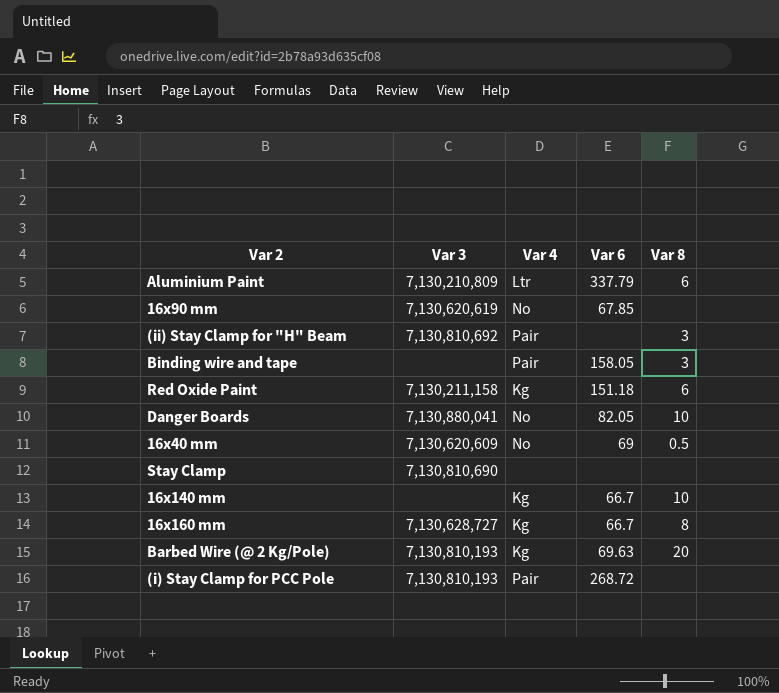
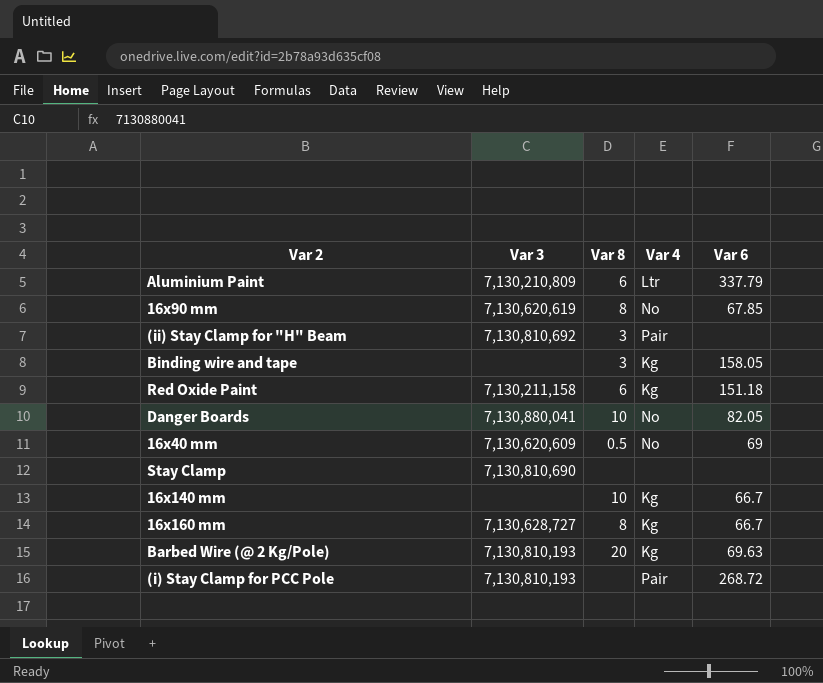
column Var 8 | position: 5 -> 3
16x90 mm | Var 8: none -> 8
Binding wire and tape | Var 4: Pair -> Kg

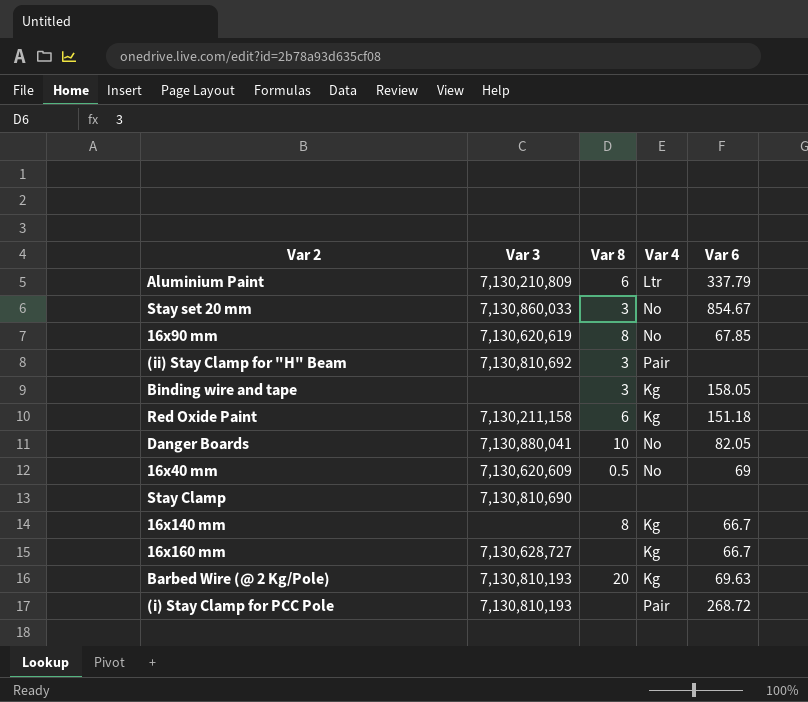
row Stay set 20 mm: none -> 7,130,860,033 | 3 | No | 854.67
16x140 mm | Var 8: 10 -> 8
16x160 mm | Var 8: 8 -> none

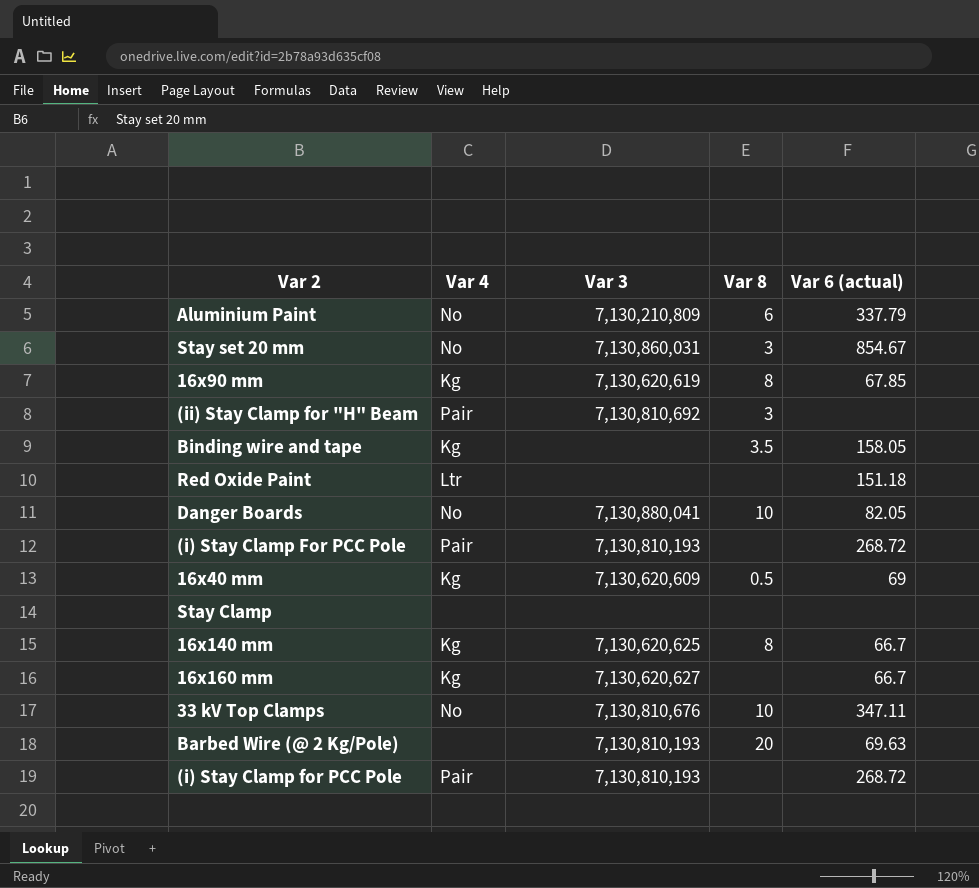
column Var 4 | position: 4 -> 2
column name: Var 6 -> Var 6 (actual)
Aluminium Paint | Var 4: Ltr -> No
Stay set 20 mm | Var 3: 7,130,860,033 -> 7,130,860,031
16x90 mm | Var 4: No -> Kg
Binding wire and tape | Var 8: 3 -> 3.5
Red Oxide Paint | Var 4: Kg -> Ltr
Red Oxide Paint | Var 3: 7,130,211,158 -> none
Red Oxide Paint | Var 8: 6 -> none
row (i) Stay Clamp For PCC Pole: none -> Pair | 7,130,810,193 | none | 268.72
16x40 mm | Var 4: No -> Kg
Stay Clamp | Var 3: 7,130,810,690 -> none
16x140 mm | Var 3: none -> 7,130,620,625
16x160 mm | Var 3: 7,130,628,727 -> 7,130,620,627
row 33 kV Top Clamps: none -> No | 7,130,810,676 | 10 | 347.11
Barbed Wire (@ 2 Kg/Pole) | Var 4: Kg -> none

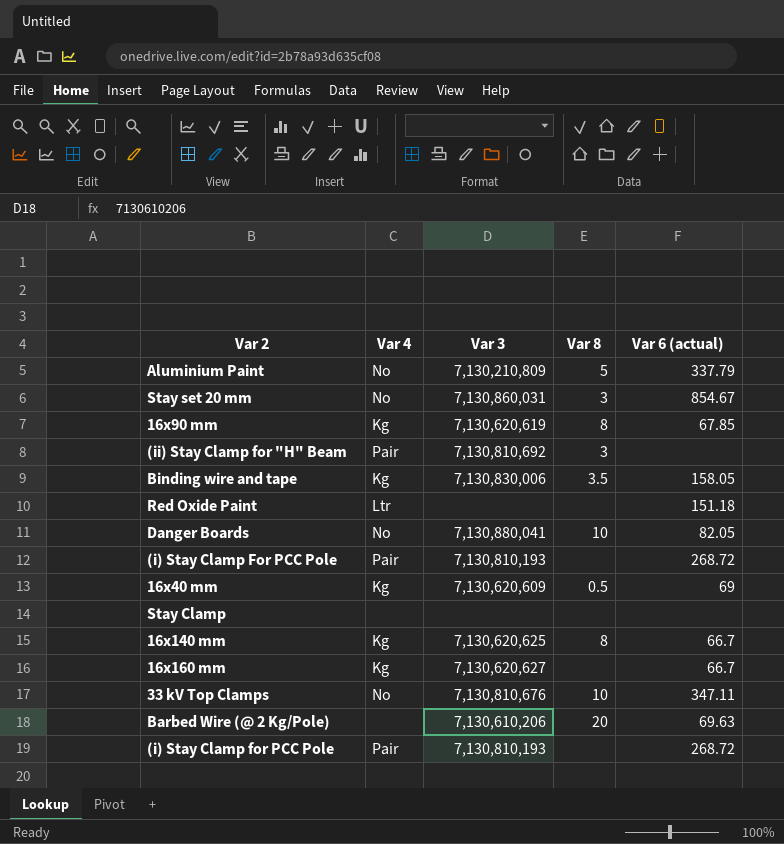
Aluminium Paint | Var 8: 6 -> 5
Binding wire and tape | Var 3: none -> 7,130,830,006
Barbed Wire (@ 2 Kg/Pole) | Var 3: 7,130,810,193 -> 7,130,610,206

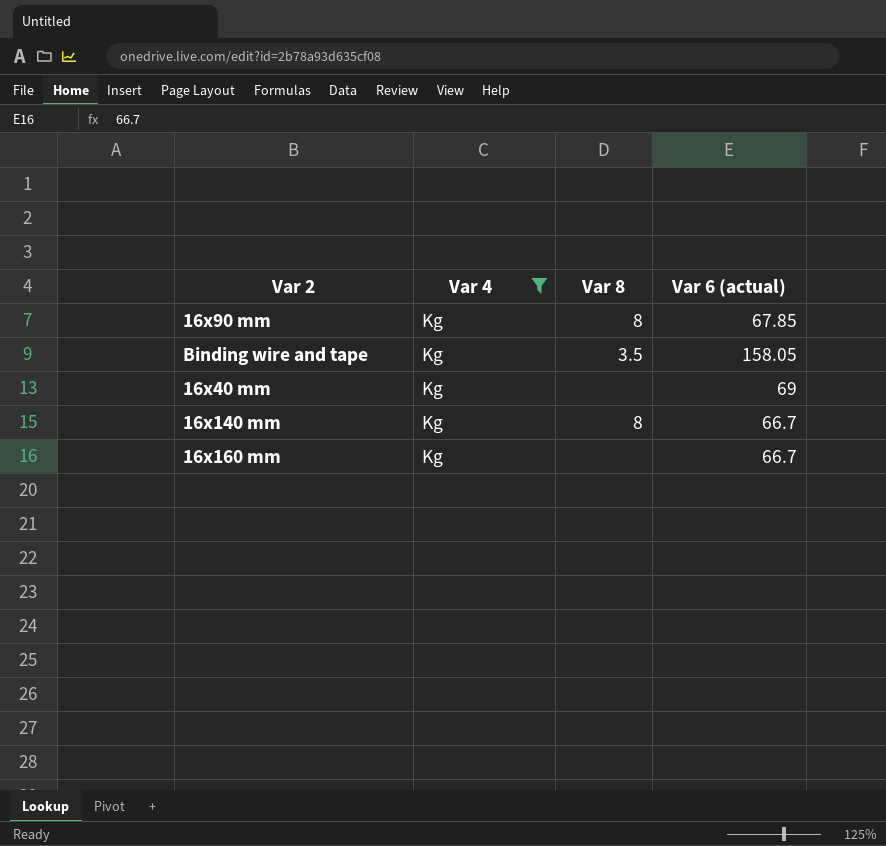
filter: none -> Var 4 = Kg
column Var 3 | position: 3 -> none
16x40 mm | Var 8: 0.5 -> none

